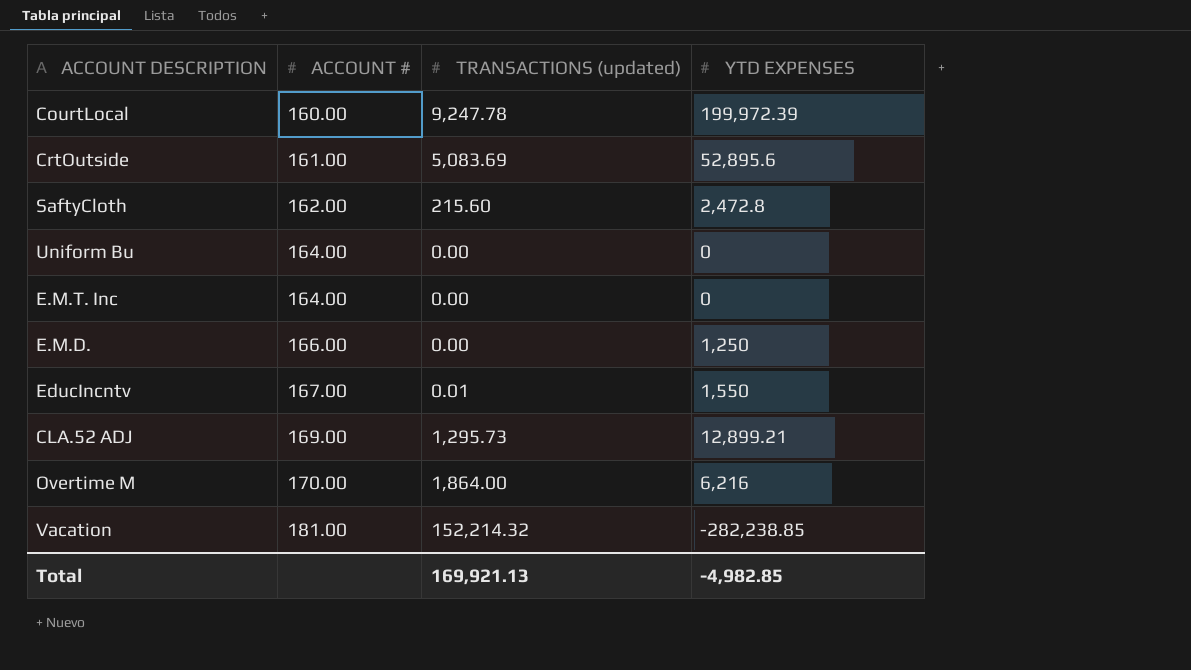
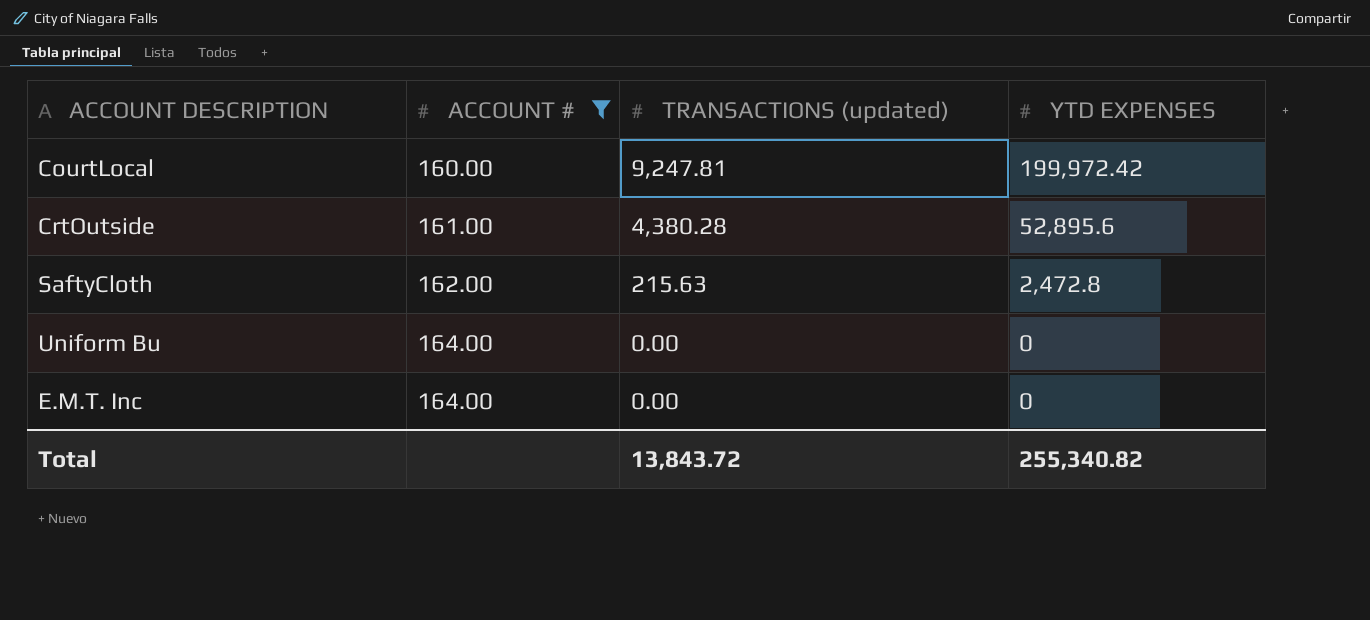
filter: none -> ACCOUNT # <= 164.00
CourtLocal | TRANSACTIONS (updated): 9,247.78 -> 9,247.81
CourtLocal | YTD EXPENSES: 199,972.39 -> 199,972.42
CrtOutside | TRANSACTIONS (updated): 5,083.69 -> 4,380.28
SaftyCloth | TRANSACTIONS (updated): 215.60 -> 215.63
Total | TRANSACTIONS (updated): 169,921.13 -> 13,843.72
Total | YTD EXPENSES: -4,982.85 -> 255,340.82

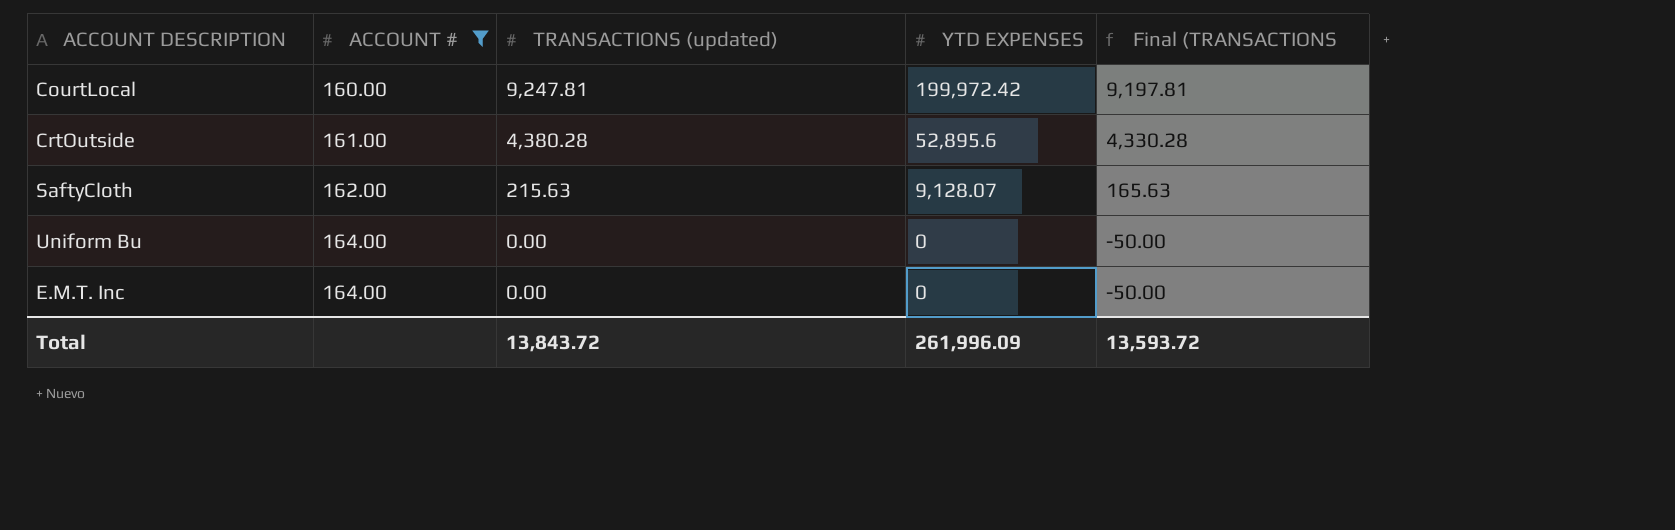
column Final (TRANSACTIONS | formula: none -> [TRANSACTIONS (updated)] - 50
SaftyCloth | YTD EXPENSES: 2,472.8 -> 9,128.07
Total | YTD EXPENSES: 255,340.82 -> 261,996.09

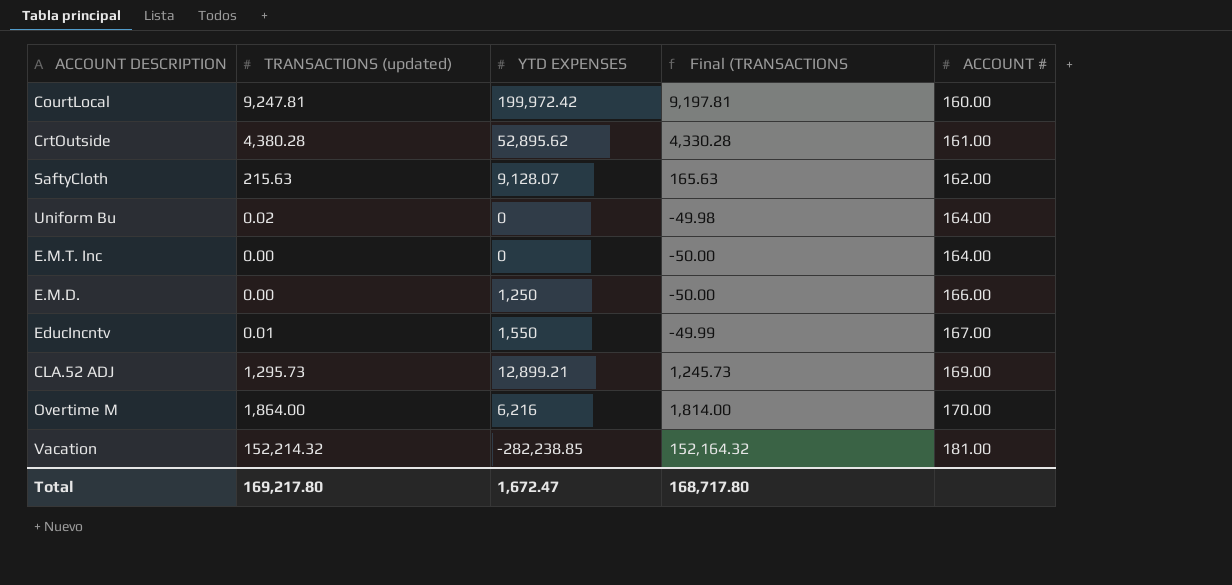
filter: ACCOUNT # <= 164.00 -> none
column ACCOUNT # | position: 2 -> 5
CrtOutside | YTD EXPENSES: 52,895.6 -> 52,895.62
Uniform Bu | TRANSACTIONS (updated): 0.00 -> 0.02
Uniform Bu | Final (TRANSACTIONS: -50.00 -> -49.98
Total | TRANSACTIONS (updated): 13,843.72 -> 169,217.80
Total | YTD EXPENSES: 261,996.09 -> 1,672.47
Total | Final (TRANSACTIONS: 13,593.72 -> 168,717.80

